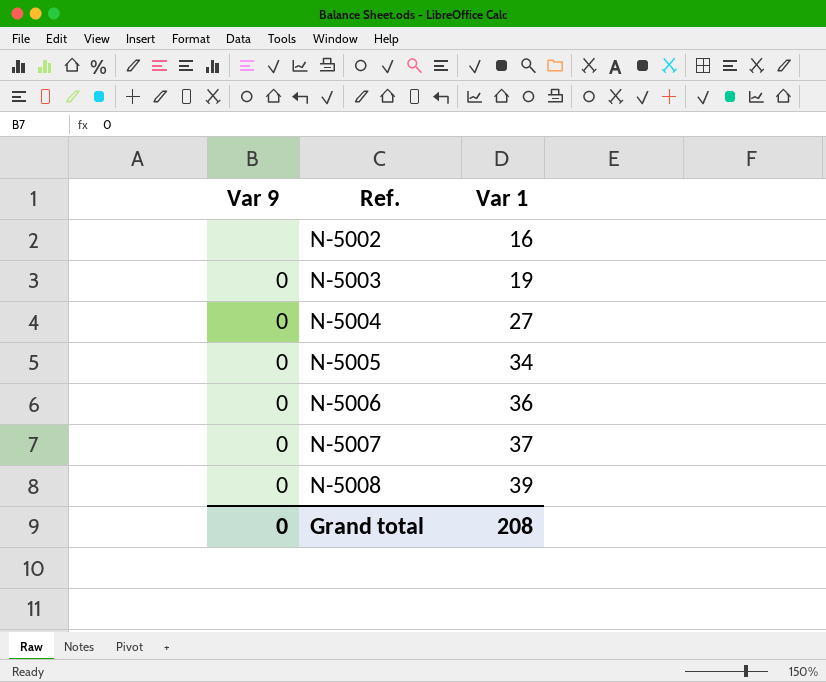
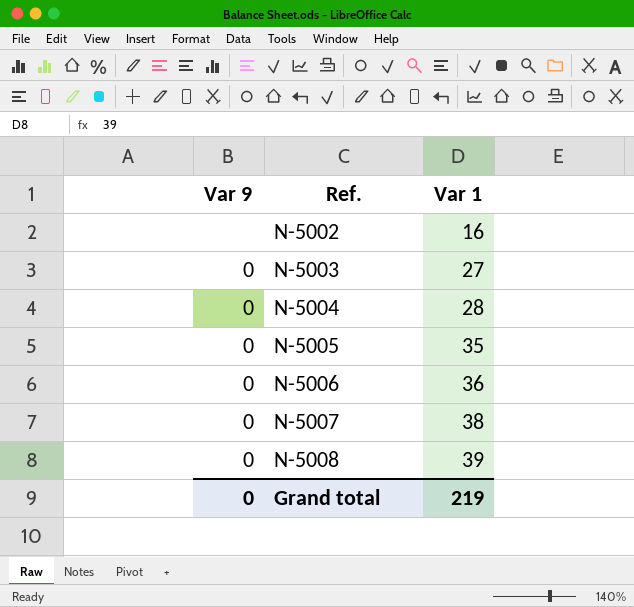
N-5003 | Var 1: 19 -> 27
N-5004 | Var 1: 27 -> 28
N-5005 | Var 1: 34 -> 35
N-5007 | Var 1: 37 -> 38
Grand total | Var 1: 208 -> 219

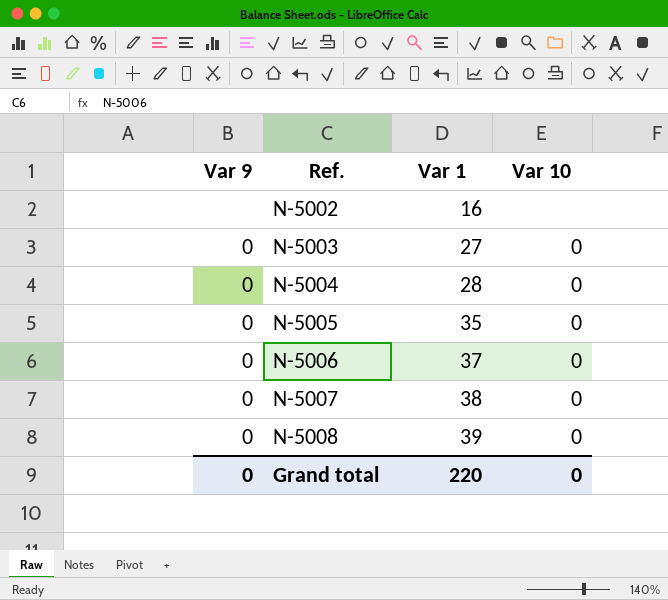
column Var 10 | position: none -> 4
N-5006 | Var 1: 36 -> 37
Grand total | Var 1: 219 -> 220

